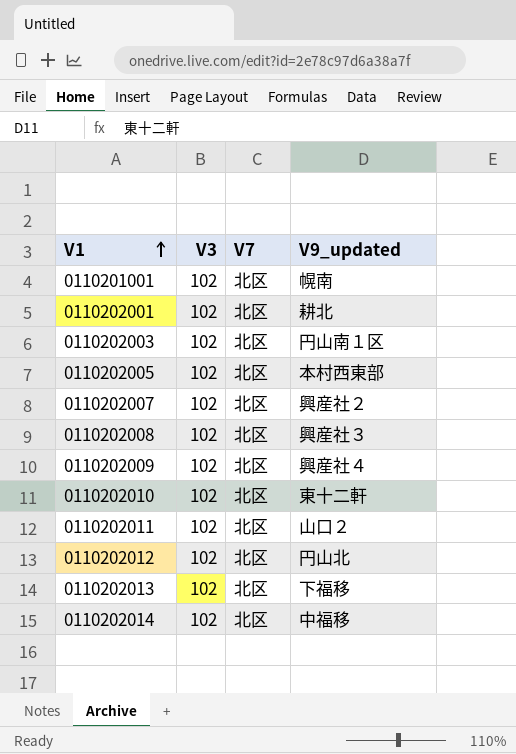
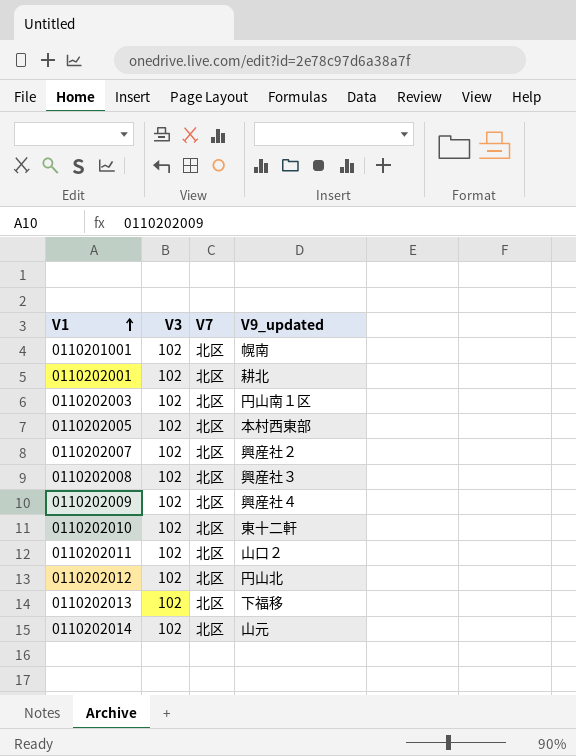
0110202014 | V9_updated: 中福移 -> 山元

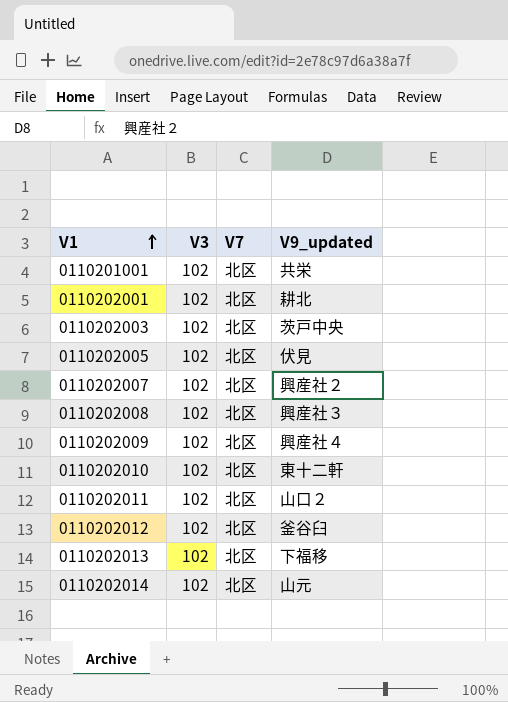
0110201001 | V9_updated: 幌南 -> 共栄
0110202003 | V9_updated: 円山南１区 -> 茨戸中央
0110202005 | V9_updated: 本村西東部 -> 伏見
0110202012 | V9_updated: 円山北 -> 釜谷臼

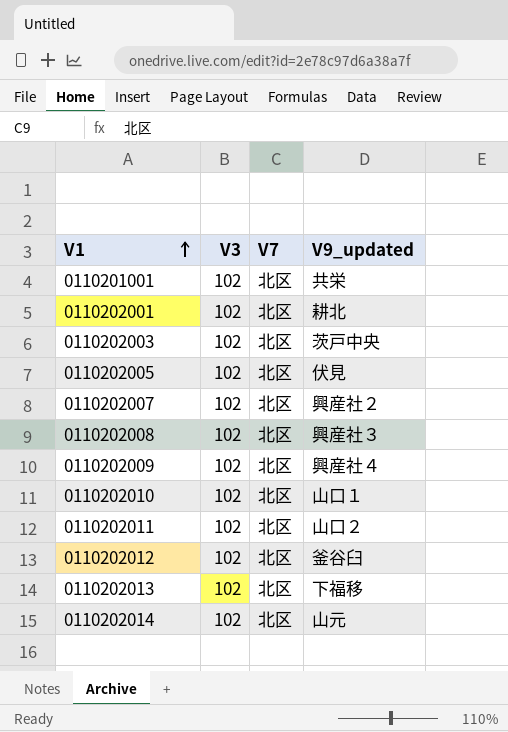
0110202010 | V9_updated: 東十二軒 -> 山口１

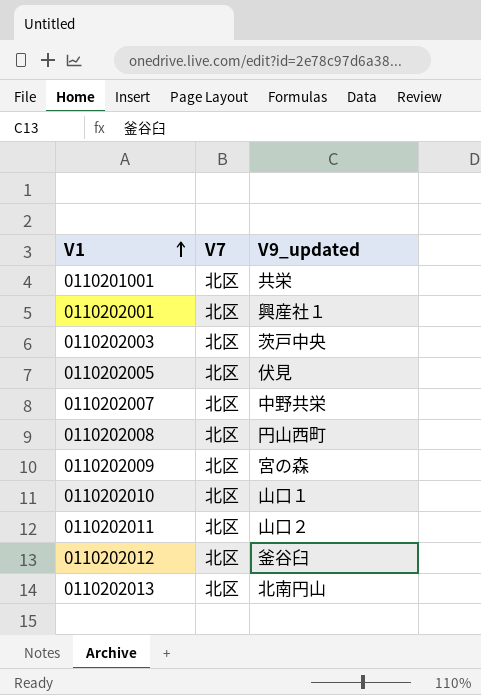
column V3 | position: 2 -> none
row 0110202014: 102 | 北区 | 山元 -> none
0110202001 | V9_updated: 耕北 -> 興産社１
0110202007 | V9_updated: 興産社２ -> 中野共栄
0110202008 | V9_updated: 興産社３ -> 円山西町
0110202009 | V9_updated: 興産社４ -> 宮の森
0110202013 | V9_updated: 下福移 -> 北南円山

